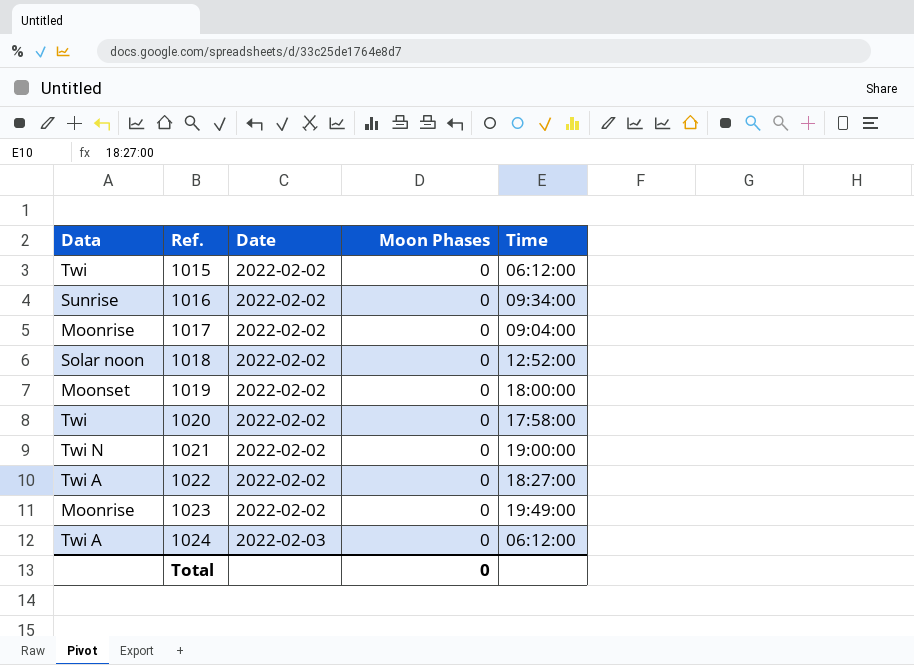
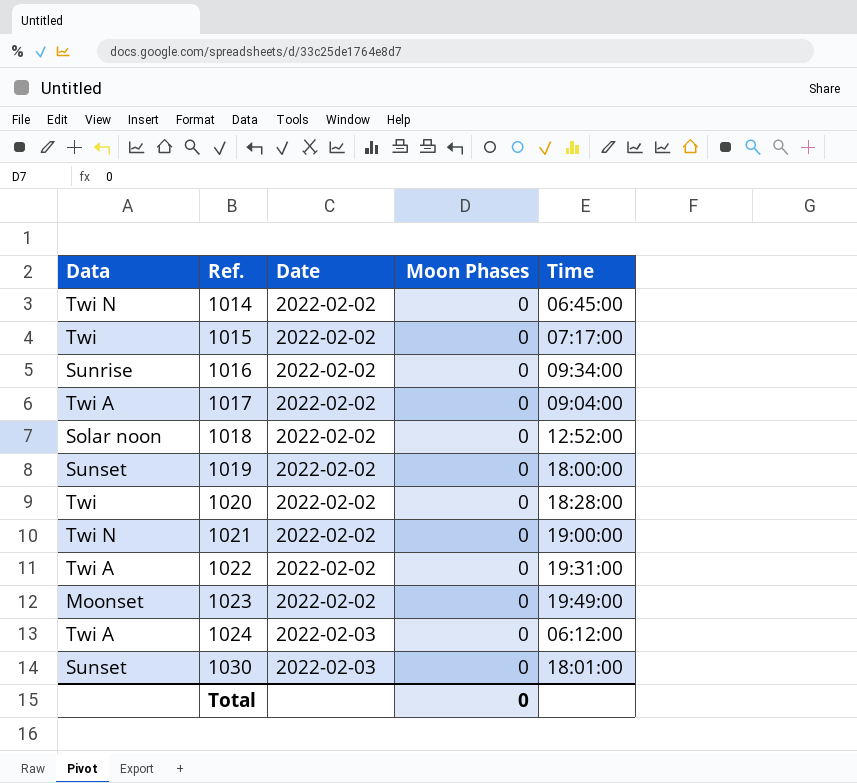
row 1014: none -> Twi N | 2022-02-02 | 0 | 06:45:00
1015 | Time: 06:12:00 -> 07:17:00
1017 | Data: Moonrise -> Twi A
1019 | Data: Moonset -> Sunset
1020 | Time: 17:58:00 -> 18:28:00
1022 | Time: 18:27:00 -> 19:31:00
1023 | Data: Moonrise -> Moonset
row 1030: none -> Sunset | 2022-02-03 | 0 | 18:01:00

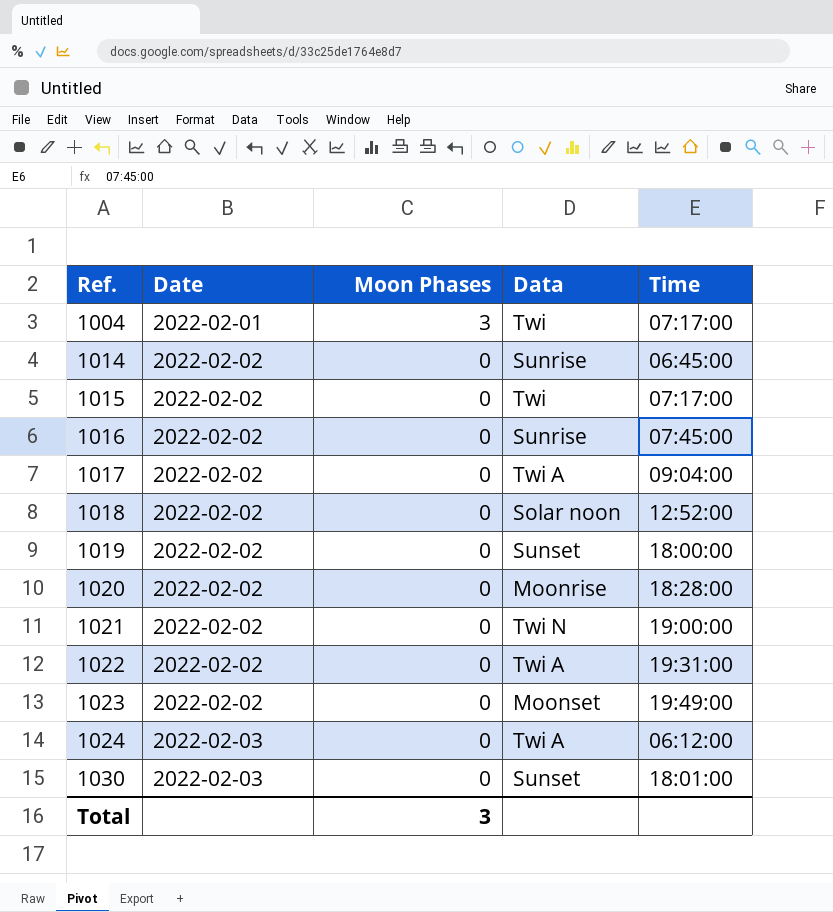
column Data | position: 1 -> 4
row 1004: none -> 2022-02-01 | 3 | Twi | 07:17:00
1014 | Data: Twi N -> Sunrise
1016 | Time: 09:34:00 -> 07:45:00
1020 | Data: Twi -> Moonrise
Total | Moon Phases: 0 -> 3

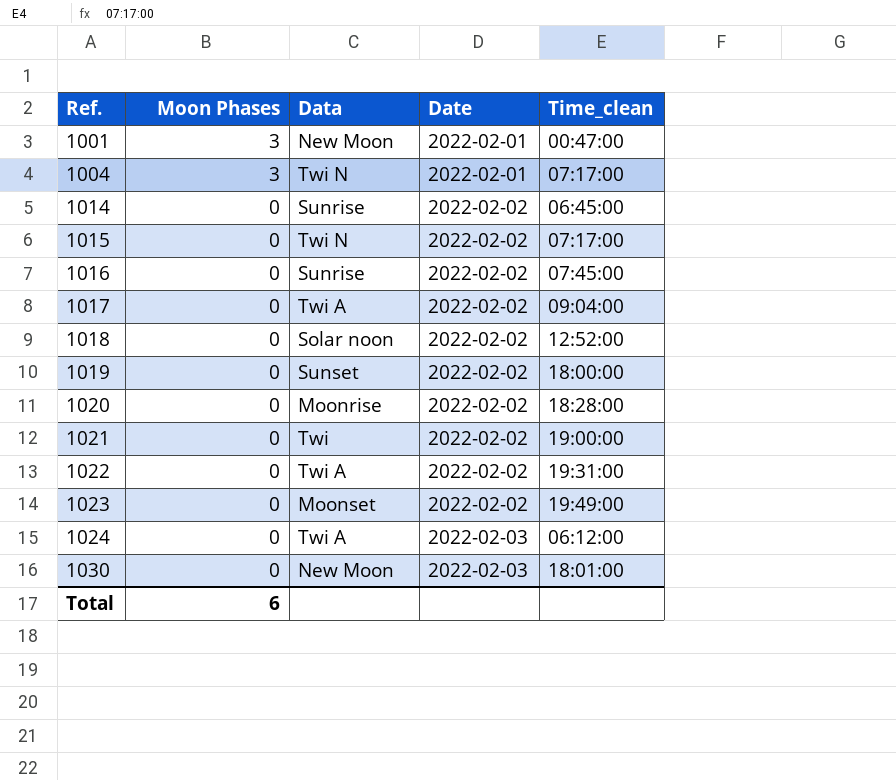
column Date | position: 2 -> 4
column name: Time -> Time_clean
row 1001: none -> 3 | New Moon | 2022-02-01 | 00:47:00
1004 | Data: Twi -> Twi N
1015 | Data: Twi -> Twi N
1021 | Data: Twi N -> Twi
1030 | Data: Sunset -> New Moon
Total | Moon Phases: 3 -> 6

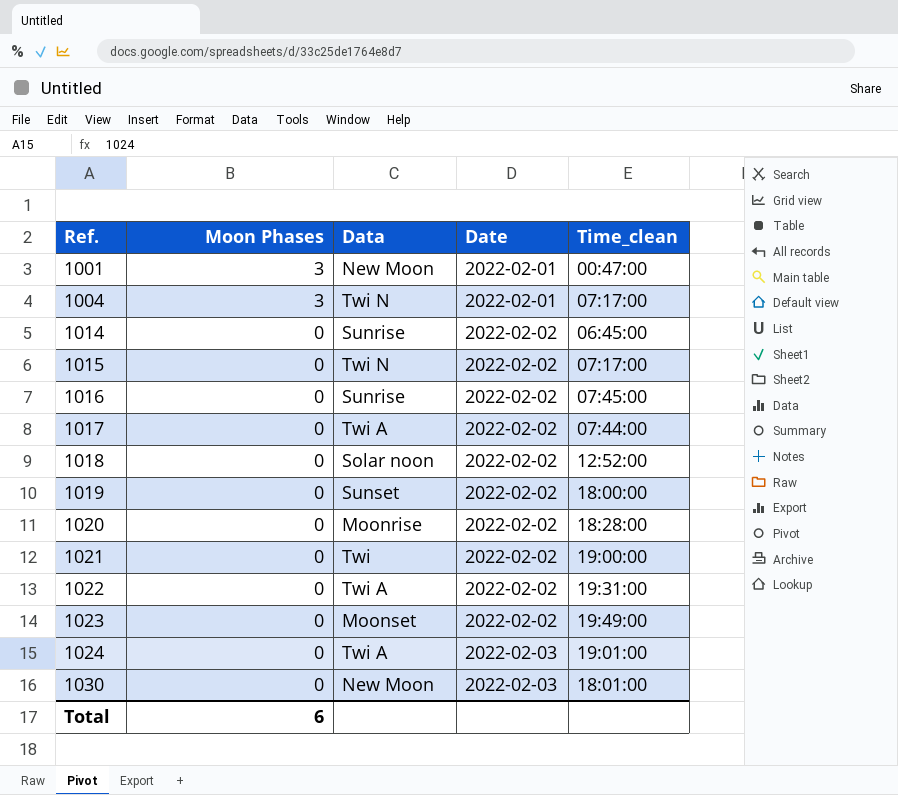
1017 | Time_clean: 09:04:00 -> 07:44:00
1024 | Time_clean: 06:12:00 -> 19:01:00

